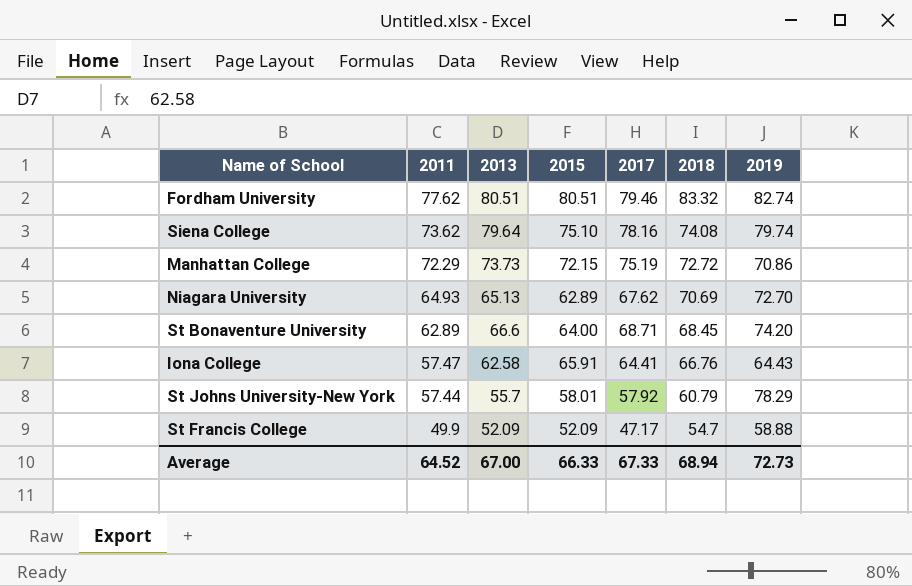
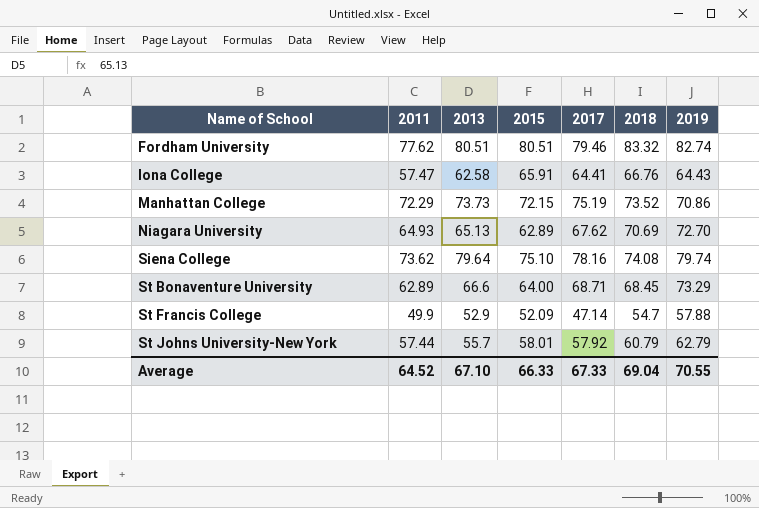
row order: 2011 descending -> Name of School ascending
Manhattan College | 2018: 72.72 -> 73.52
St Bonaventure University | 2019: 74.20 -> 73.29
St Francis College | 2013: 52.09 -> 52.9
St Francis College | 2017: 47.17 -> 47.14
St Francis College | 2019: 58.88 -> 57.88
St Johns University-New York | 2019: 78.29 -> 62.79
Average | 2013: 67.00 -> 67.10
Average | 2018: 68.94 -> 69.04
Average | 2019: 72.73 -> 70.55

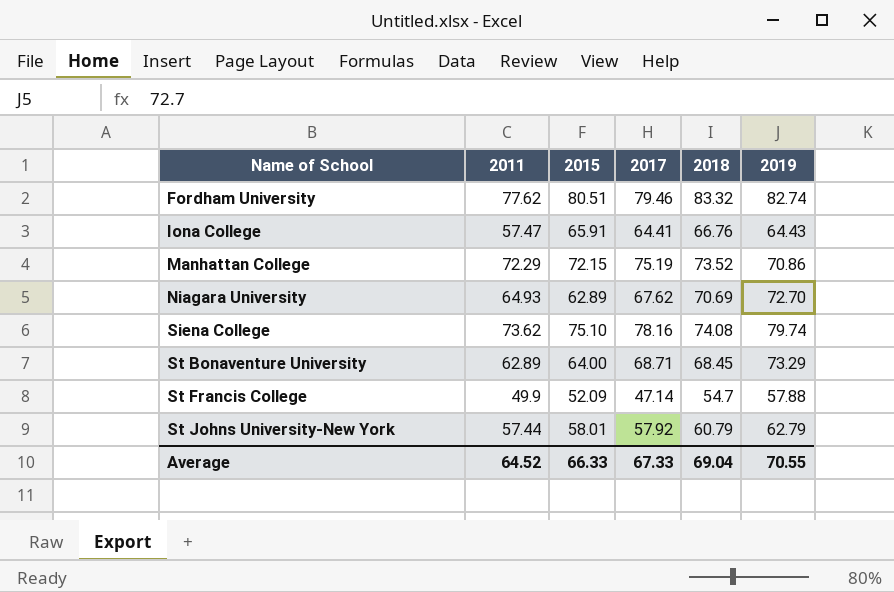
column 2013 | position: 3 -> none

